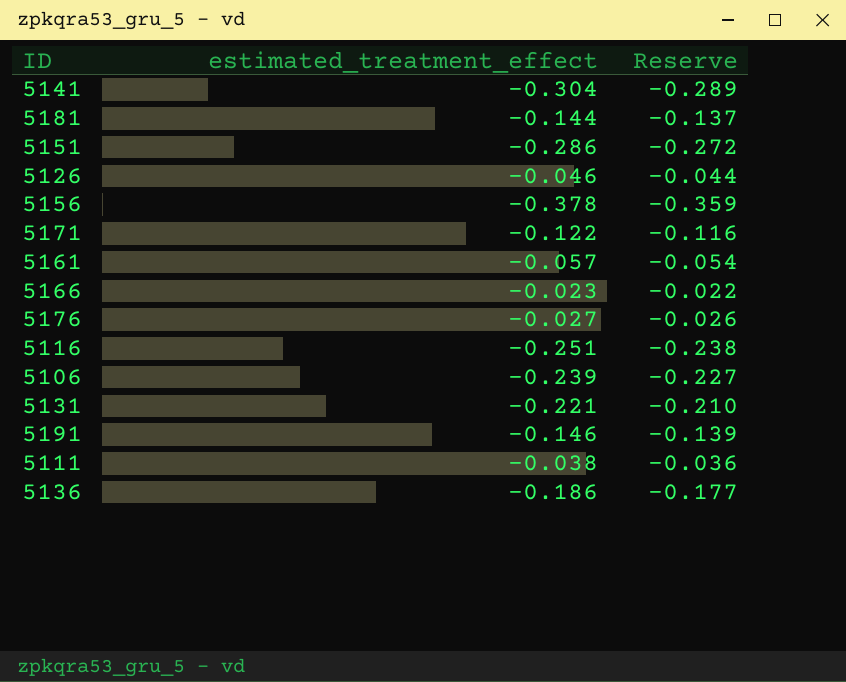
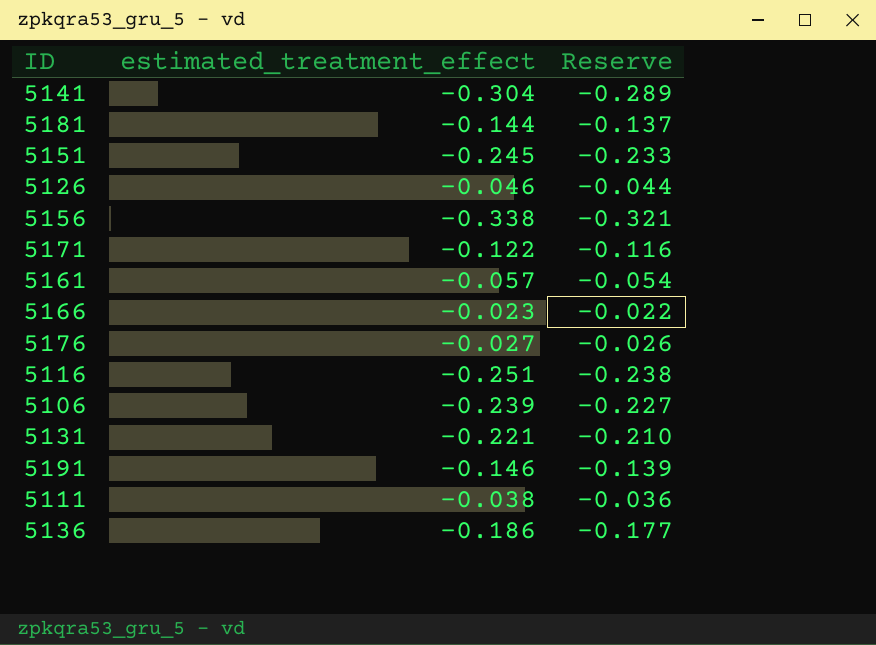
5151 | estimated_treatment_effect: -0.286 -> -0.245
5151 | Reserve: -0.272 -> -0.233
5156 | estimated_treatment_effect: -0.378 -> -0.338
5156 | Reserve: -0.359 -> -0.321

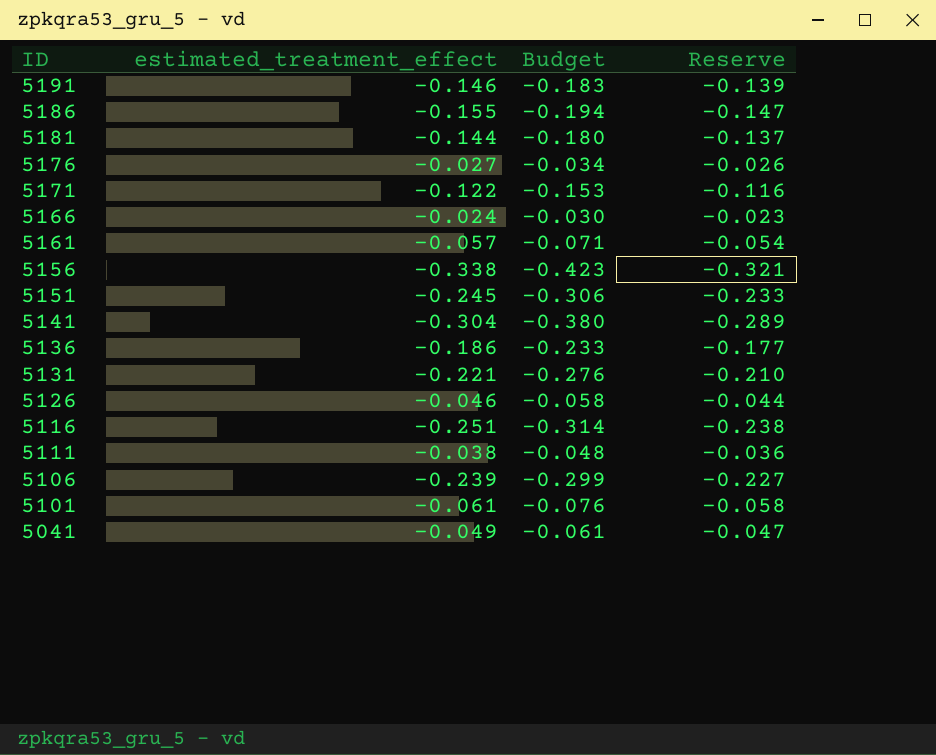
row order: none -> ID descending
column Budget | formula: none -> [estimated_treatment_effect] * 1.25
row 5186: none -> -0.155 | -0.194 | -0.147
5166 | estimated_treatment_effect: -0.023 -> -0.024
5166 | Reserve: -0.022 -> -0.023
row 5101: none -> -0.061 | -0.076 | -0.058
row 5041: none -> -0.049 | -0.061 | -0.047

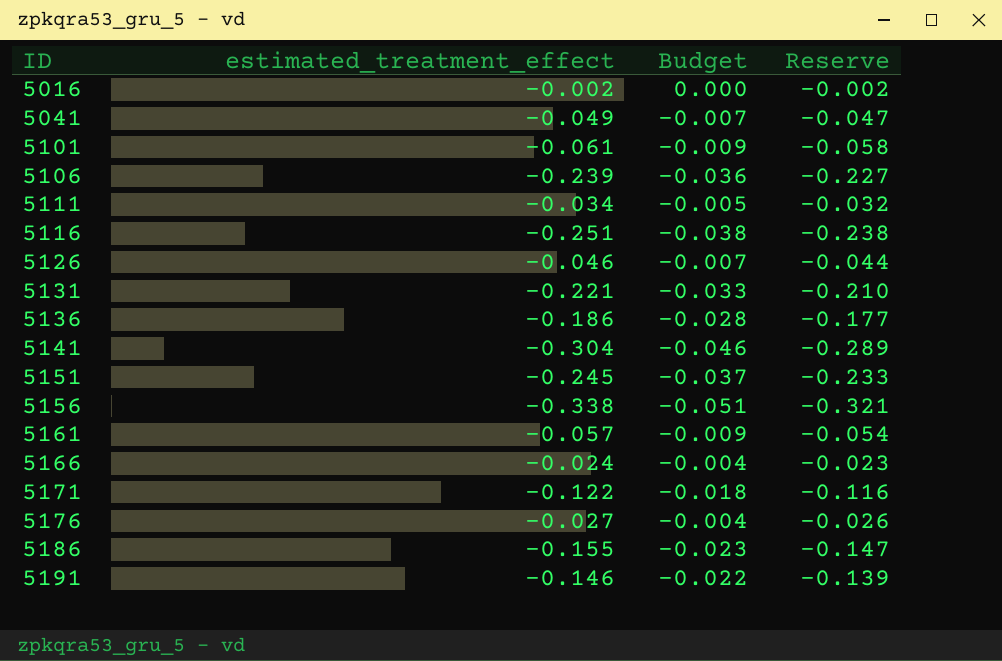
row order: ID descending -> ID ascending
column Budget | formula: [estimated_treatment_effect] * 1.25 -> [estimated_treatment_effect] * 0.15
row 5181: -0.144 | -0.180 | -0.137 -> none
row 5016: none -> -0.002 | 0.000 | -0.002
5111 | estimated_treatment_effect: -0.038 -> -0.034
5111 | Reserve: -0.036 -> -0.032

